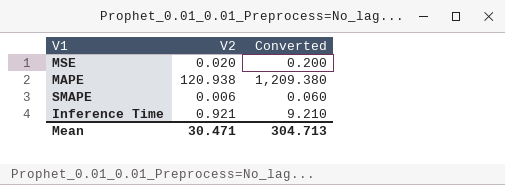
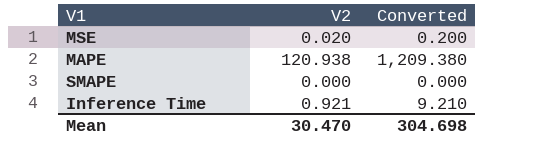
SMAPE | V2: 0.006 -> 0.000
SMAPE | Converted: 0.060 -> 0.000
Mean | V2: 30.471 -> 30.470
Mean | Converted: 304.713 -> 304.698

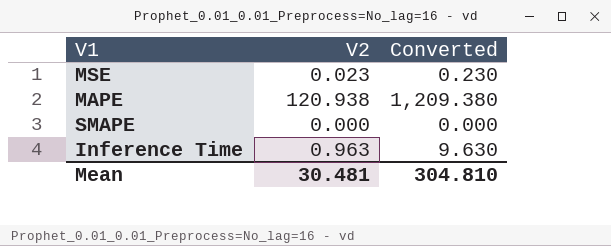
MSE | V2: 0.020 -> 0.023
MSE | Converted: 0.200 -> 0.230
Inference Time | V2: 0.921 -> 0.963
Inference Time | Converted: 9.210 -> 9.630
Mean | V2: 30.470 -> 30.481
Mean | Converted: 304.698 -> 304.810

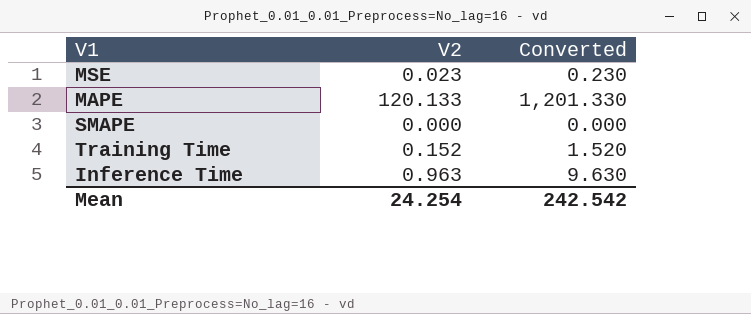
MAPE | V2: 120.938 -> 120.133
MAPE | Converted: 1,209.380 -> 1,201.330
row Training Time: none -> 0.152 | 1.520
Mean | V2: 30.481 -> 24.254
Mean | Converted: 304.810 -> 242.542

